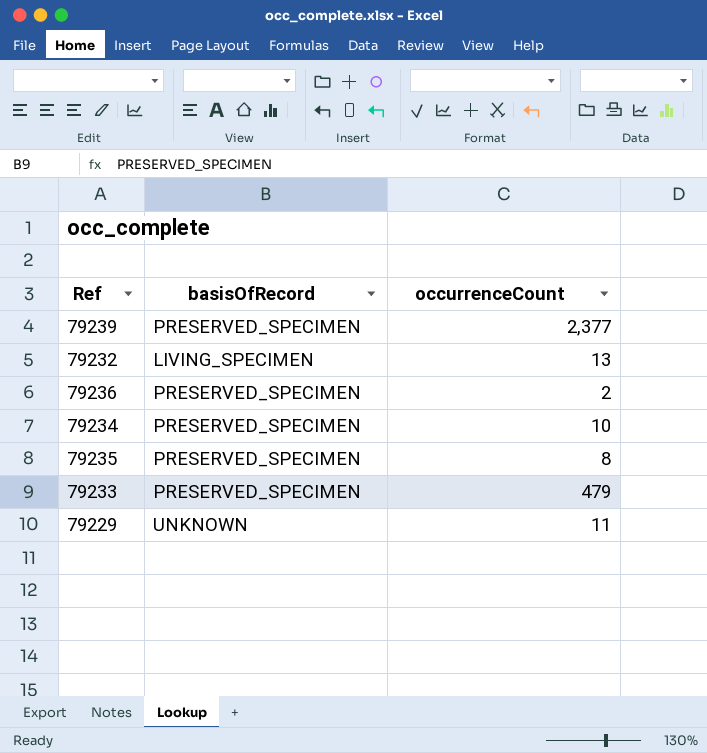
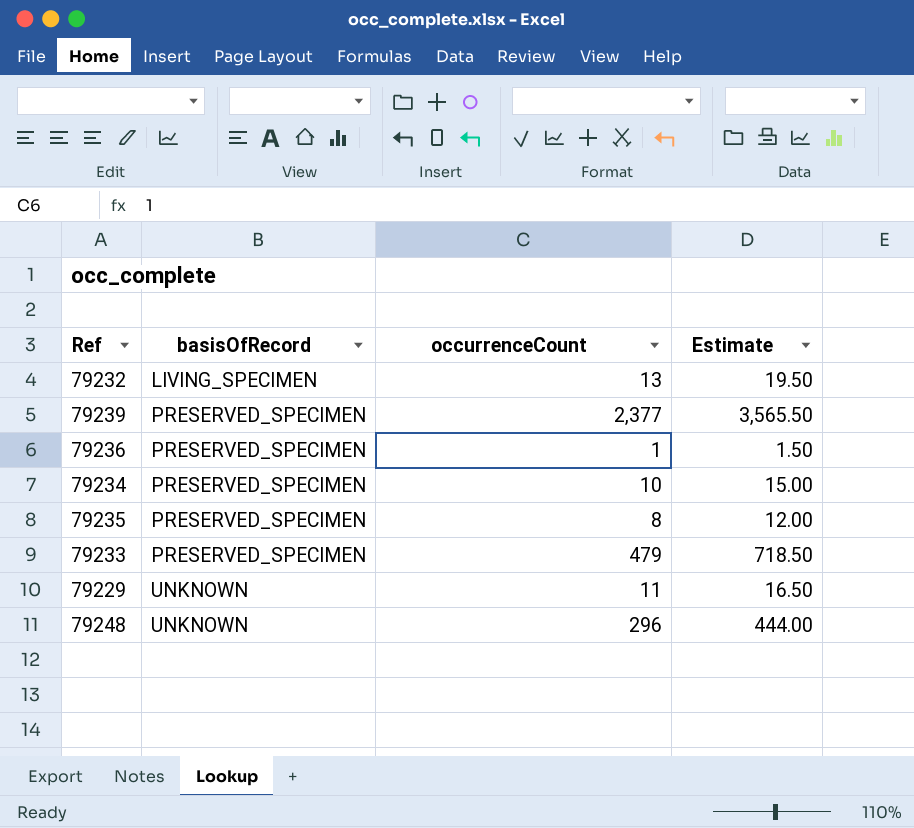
row order: none -> basisOfRecord ascending
column Estimate | formula: none -> [occurrenceCount] * 1.5
79236 | occurrenceCount: 2 -> 1
row 79248: none -> UNKNOWN | 296 | 444.00

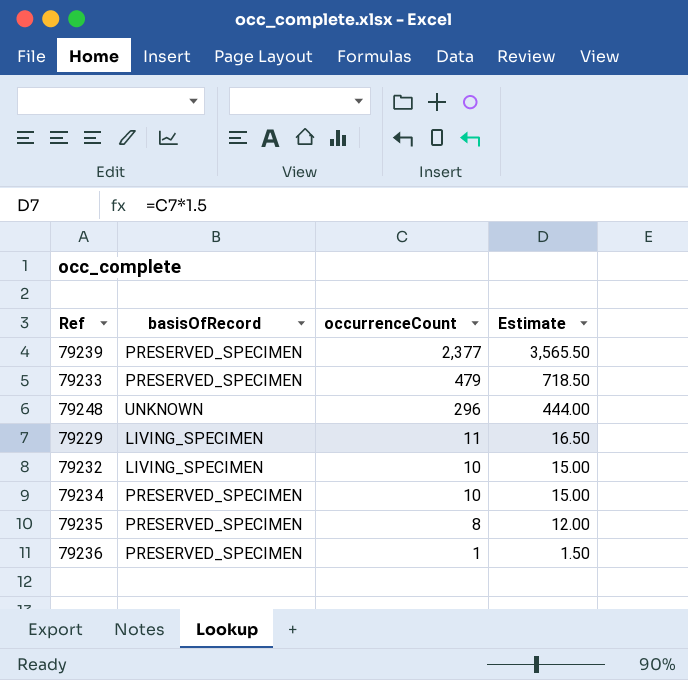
row order: basisOfRecord ascending -> occurrenceCount descending
79229 | basisOfRecord: UNKNOWN -> LIVING_SPECIMEN
79232 | occurrenceCount: 13 -> 10
79232 | Estimate: 19.50 -> 15.00

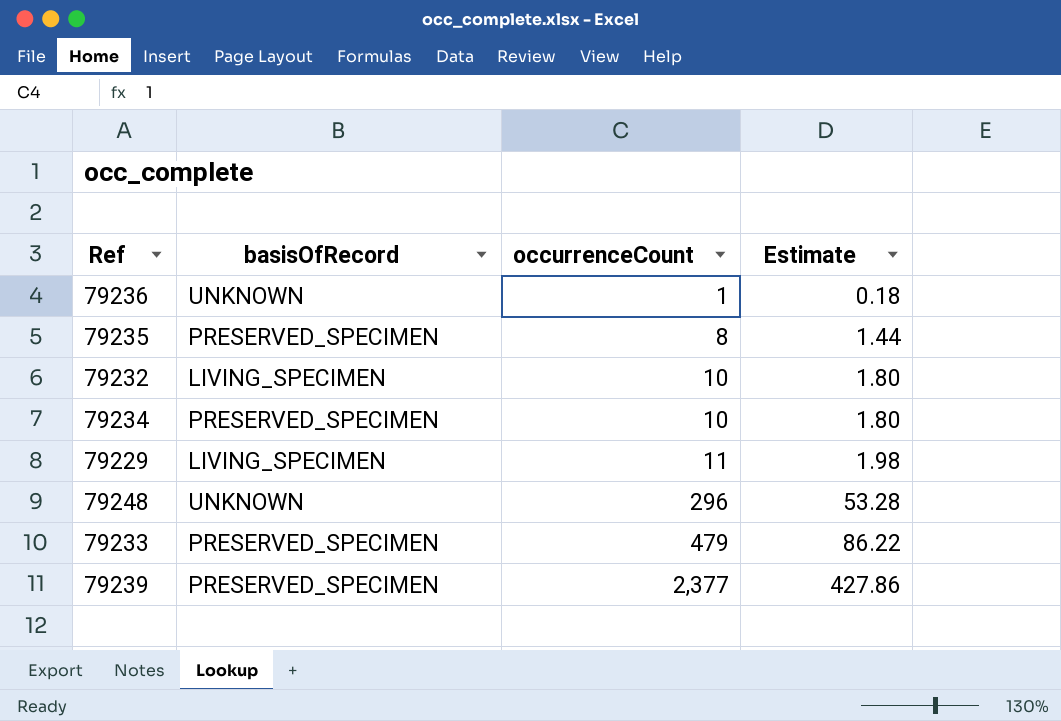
row order: occurrenceCount descending -> occurrenceCount ascending
column Estimate | formula: [occurrenceCount] * 1.5 -> [occurrenceCount] * 0.18
79236 | basisOfRecord: PRESERVED_SPECIMEN -> UNKNOWN

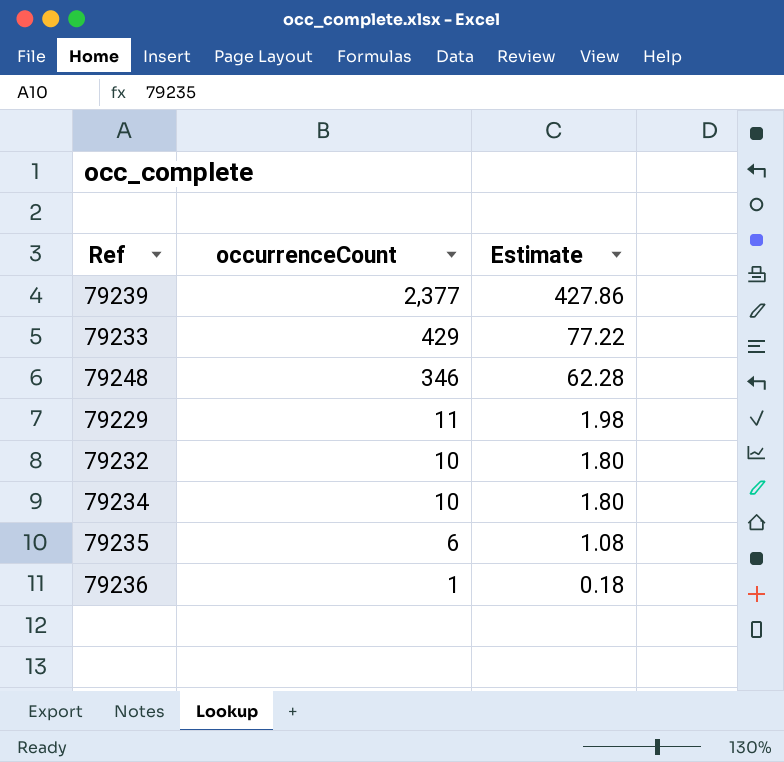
row order: occurrenceCount ascending -> occurrenceCount descending
column basisOfRecord | position: 2 -> none
79233 | occurrenceCount: 479 -> 429
79233 | Estimate: 86.22 -> 77.22
79248 | occurrenceCount: 296 -> 346
79248 | Estimate: 53.28 -> 62.28
79235 | occurrenceCount: 8 -> 6
79235 | Estimate: 1.44 -> 1.08

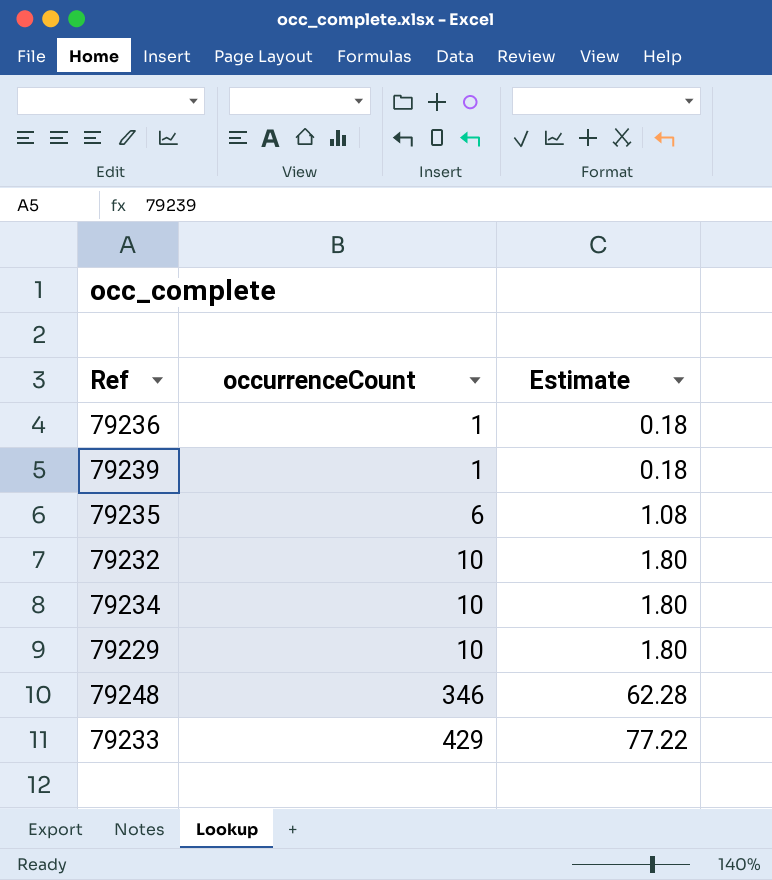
row order: occurrenceCount descending -> occurrenceCount ascending
79239 | occurrenceCount: 2,377 -> 1
79239 | Estimate: 427.86 -> 0.18
79229 | occurrenceCount: 11 -> 10
79229 | Estimate: 1.98 -> 1.80

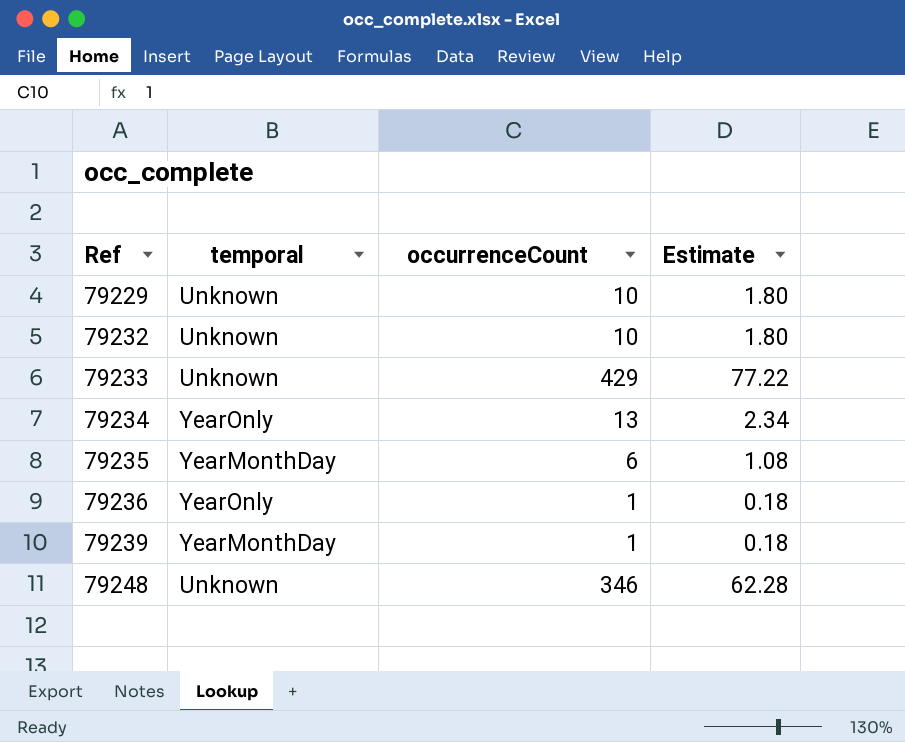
row order: occurrenceCount ascending -> Ref ascending
column temporal | position: none -> 2
79234 | occurrenceCount: 10 -> 13
79234 | Estimate: 1.80 -> 2.34

